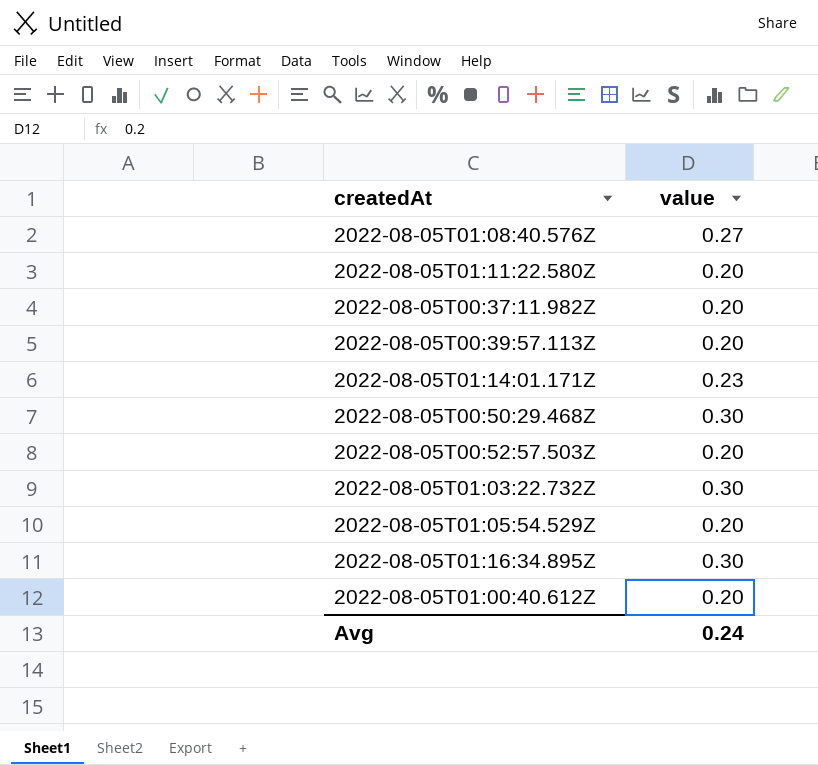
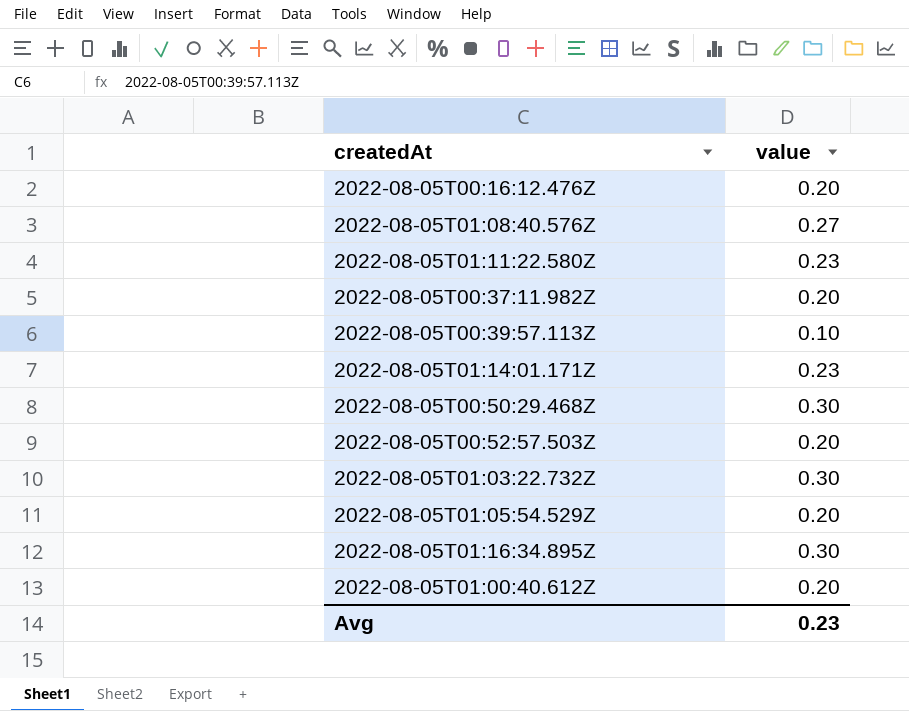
row 2022-08-05T00:16:12.476Z: none -> 0.20
2022-08-05T01:11:22.580Z | value: 0.20 -> 0.23
2022-08-05T00:39:57.113Z | value: 0.20 -> 0.10
Avg | value: 0.24 -> 0.23

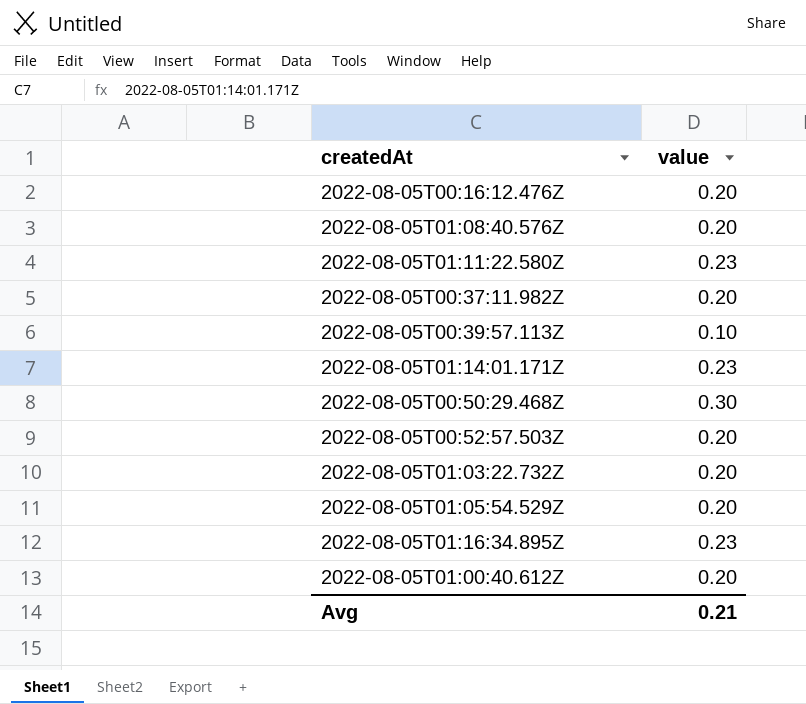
2022-08-05T01:08:40.576Z | value: 0.27 -> 0.20
2022-08-05T01:03:22.732Z | value: 0.30 -> 0.20
2022-08-05T01:16:34.895Z | value: 0.30 -> 0.23
Avg | value: 0.23 -> 0.21

